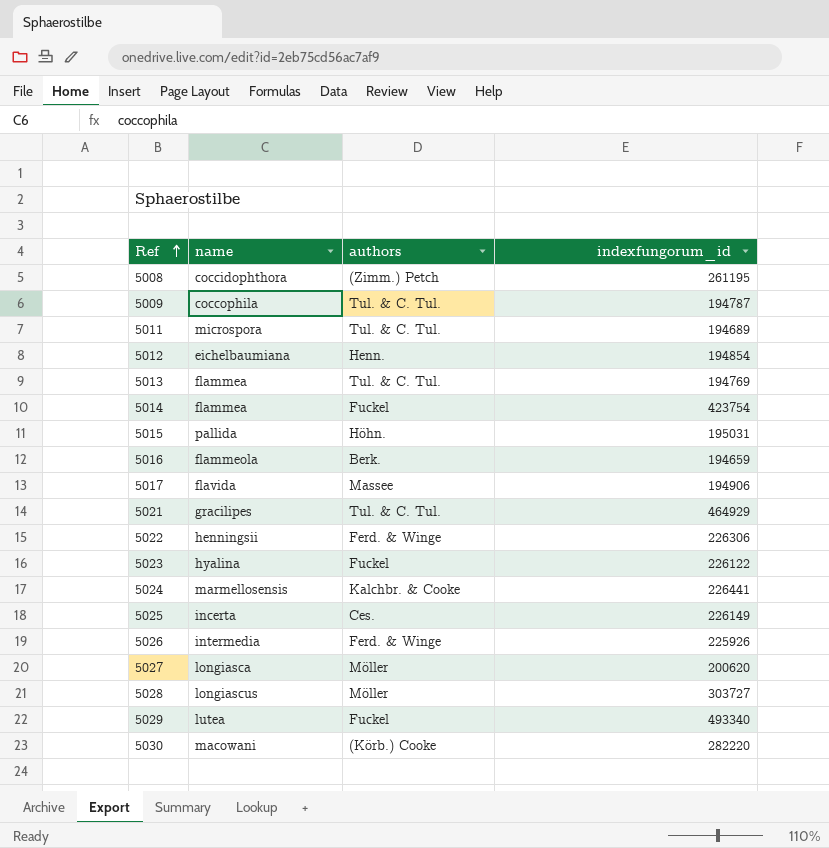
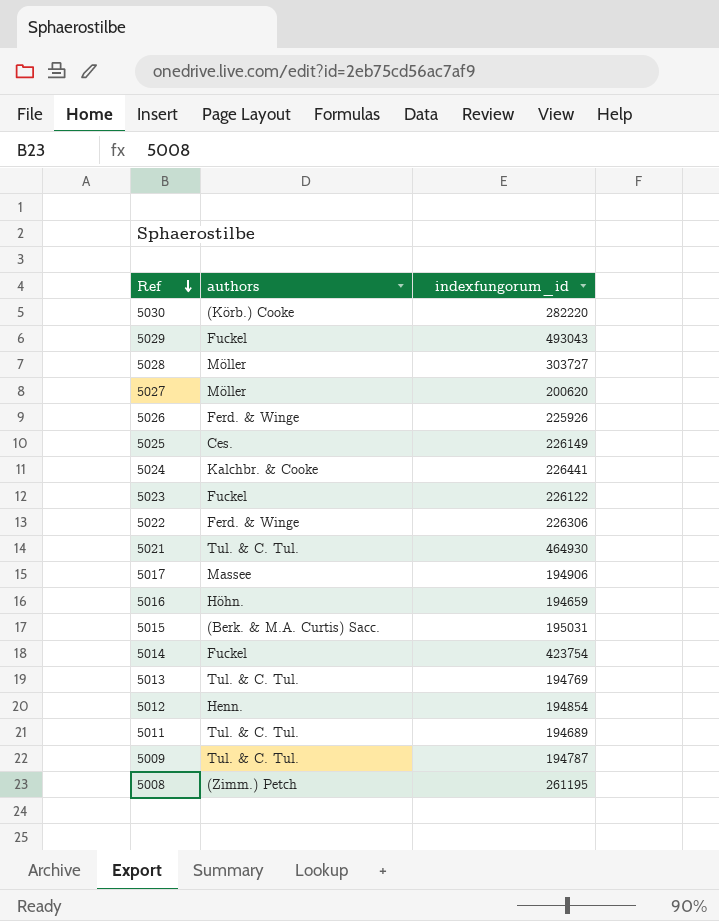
row order: Ref ascending -> Ref descending
column name | position: 2 -> none
5029 | indexfungorum_id: 493340 -> 493043
5021 | indexfungorum_id: 464929 -> 464930
5016 | authors: Berk. -> Höhn.
5015 | authors: Höhn. -> (Berk. & M.A. Curtis) Sacc.

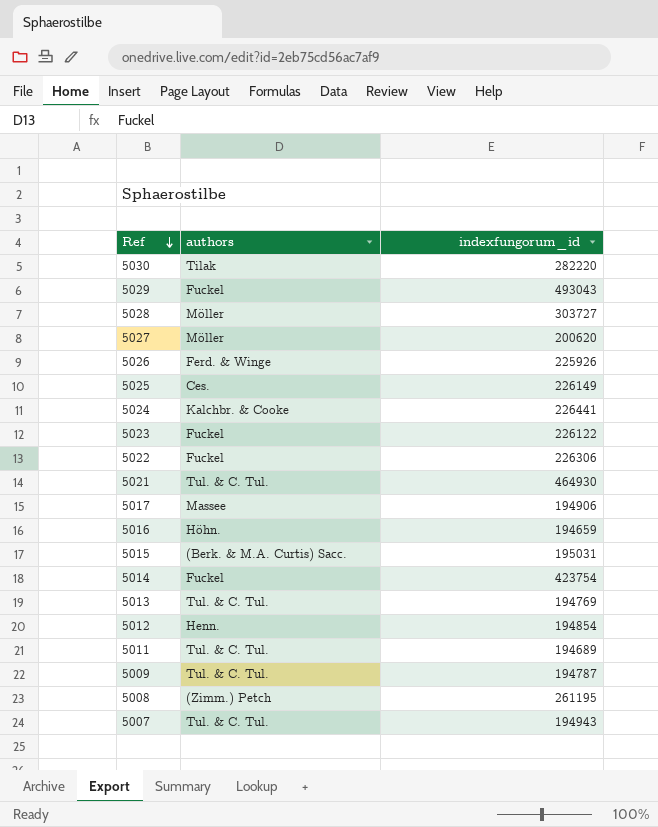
5030 | authors: (Körb.) Cooke -> Tilak
5022 | authors: Ferd. & Winge -> Fuckel
row 5007: none -> Tul. & C. Tul. | 194943

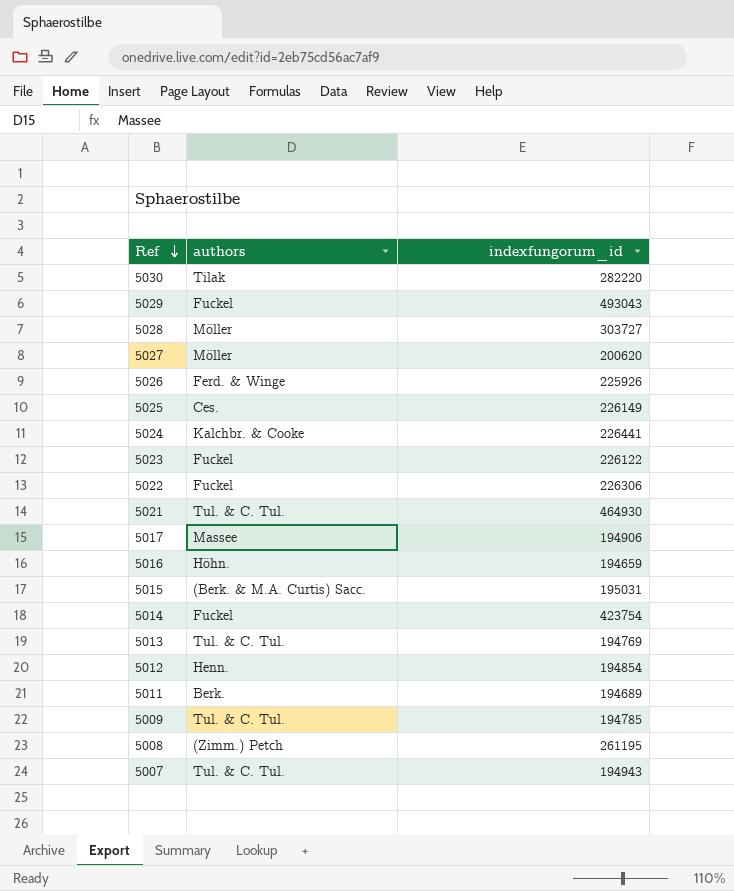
5011 | authors: Tul. & C. Tul. -> Berk.
5009 | indexfungorum_id: 194787 -> 194785

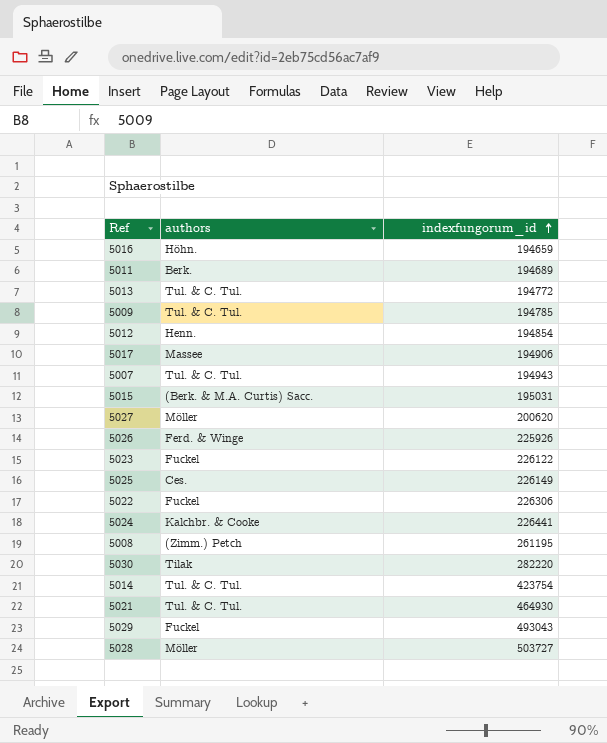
row order: Ref descending -> indexfungorum_id ascending
5013 | indexfungorum_id: 194769 -> 194772
5014 | authors: Fuckel -> Tul. & C. Tul.
5028 | indexfungorum_id: 303727 -> 503727

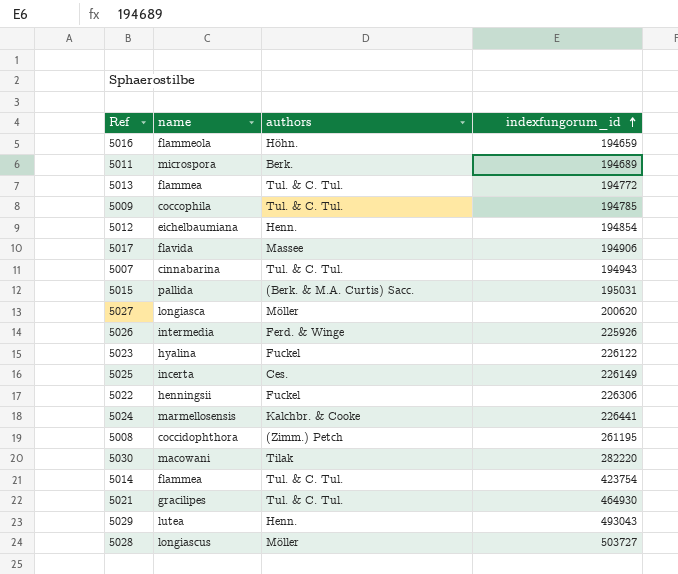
column name | position: none -> 2
5029 | authors: Fuckel -> Henn.

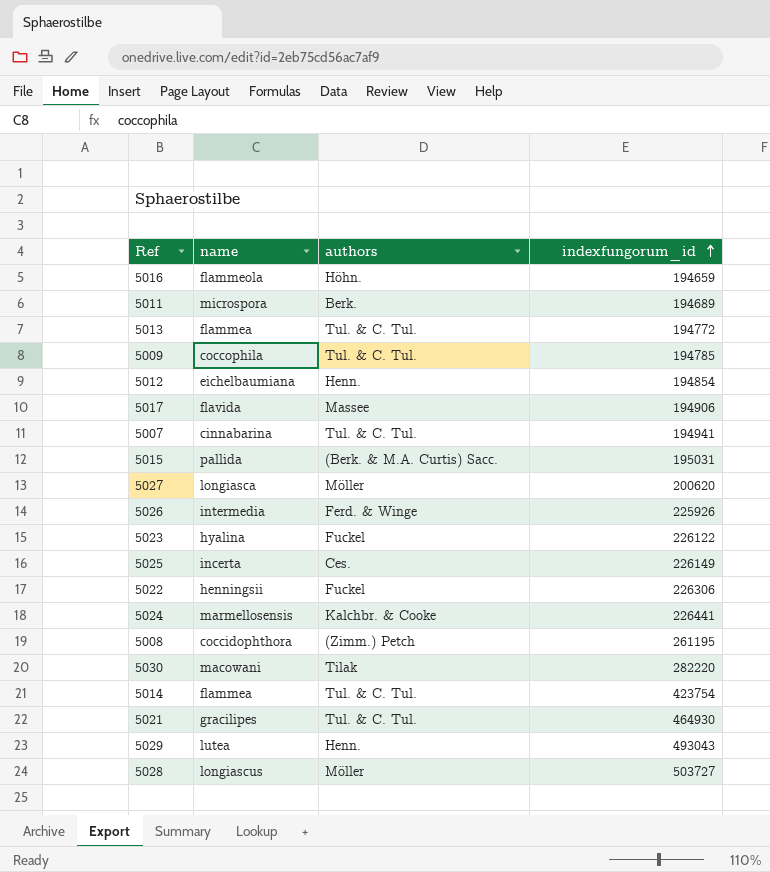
5007 | indexfungorum_id: 194943 -> 194941

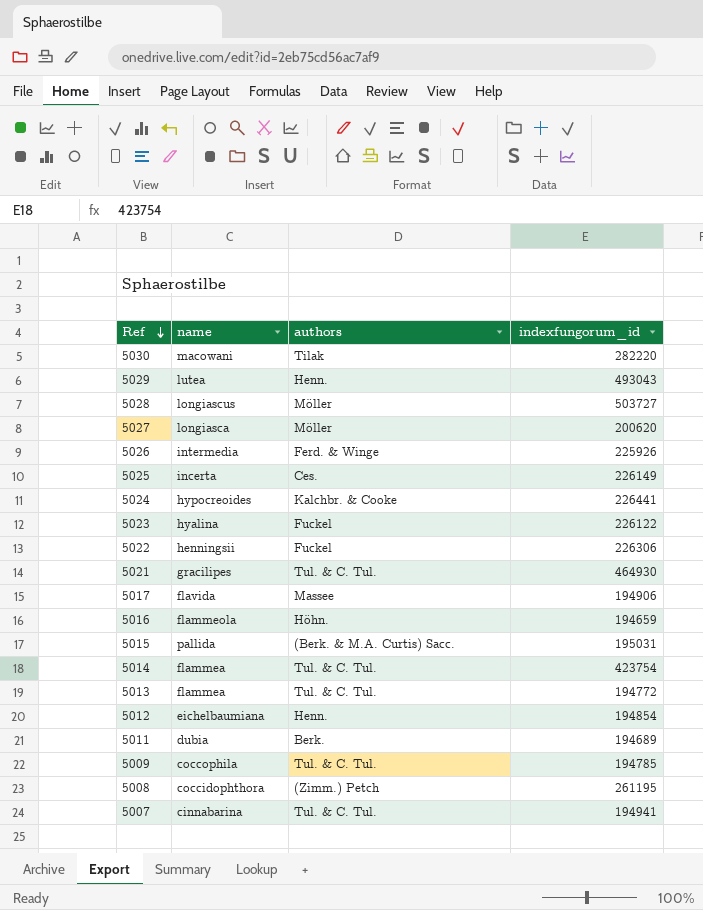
row order: indexfungorum_id ascending -> Ref descending
5024 | name: marmellosensis -> hypocreoides
5011 | name: microspora -> dubia

